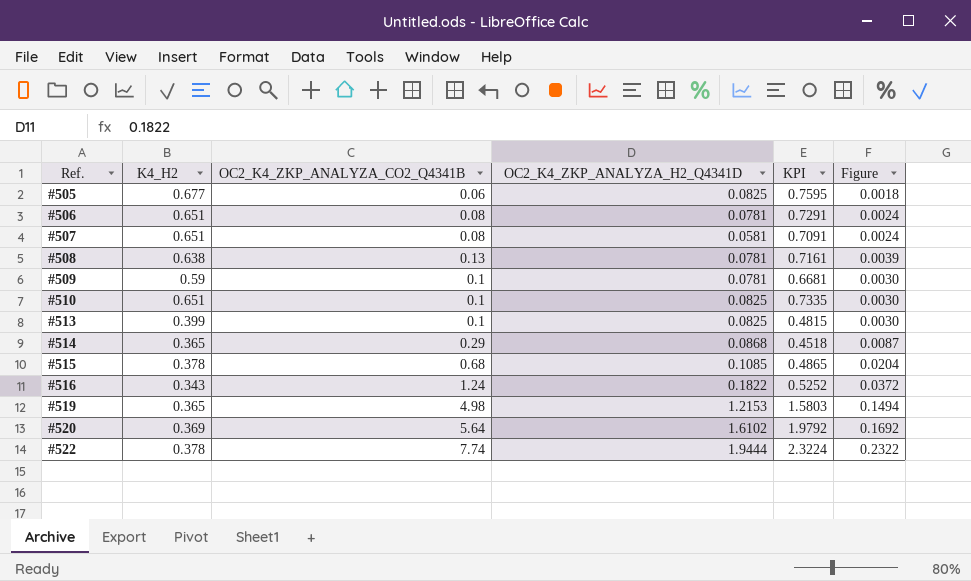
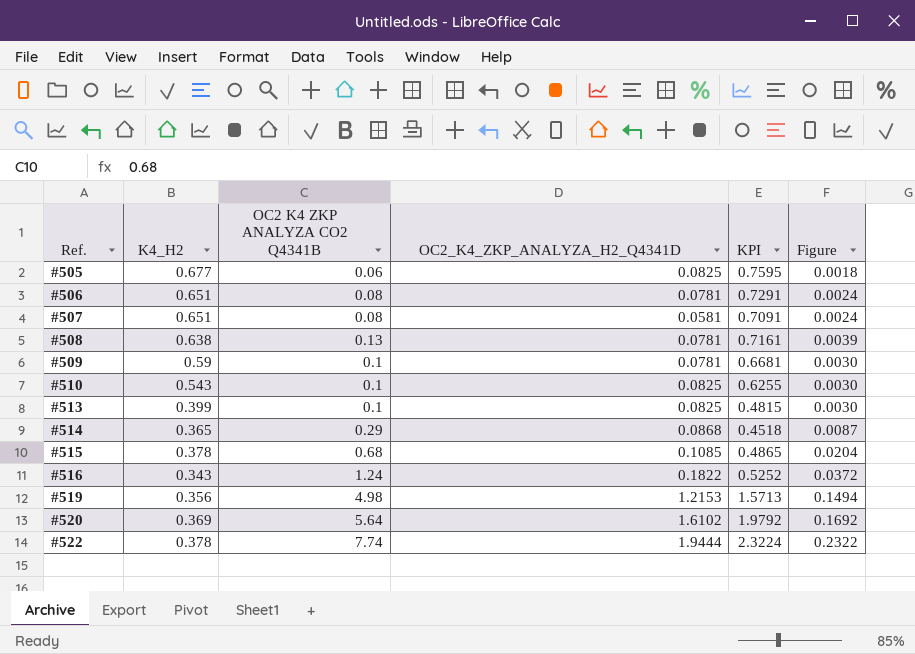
column name: OC2_K4_ZKP_ANALYZA_CO2_Q4341B -> OC2 K4 ZKP ANALYZA CO2 Q4341B
#510 | K4_H2: 0.651 -> 0.543
#510 | KPI: 0.7335 -> 0.6255
#519 | K4_H2: 0.365 -> 0.356
#519 | KPI: 1.5803 -> 1.5713

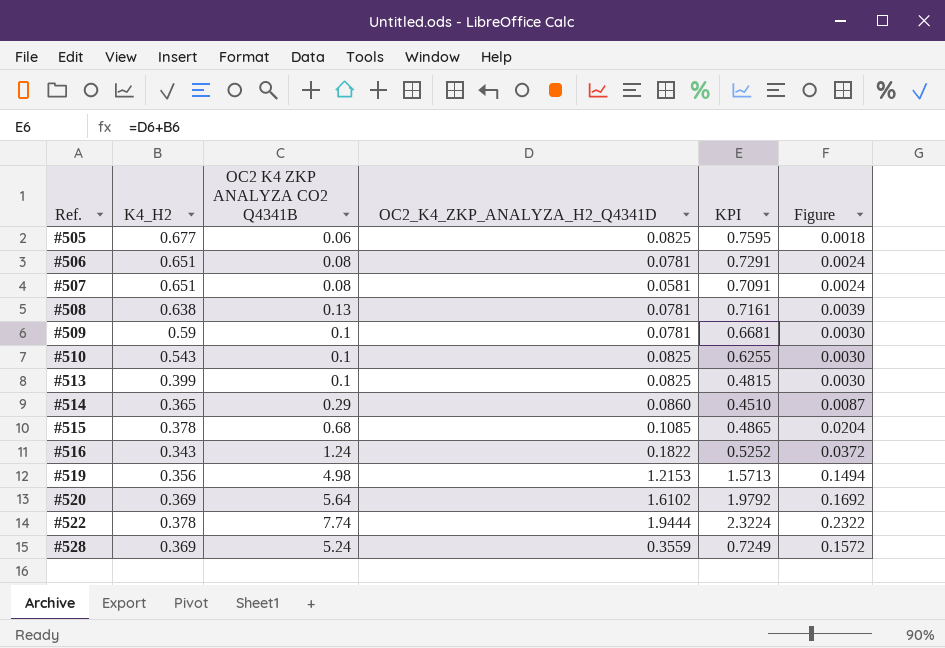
#514 | OC2_K4_ZKP_ANALYZA_H2_Q4341D: 0.0868 -> 0.0860
#514 | KPI: 0.4518 -> 0.4510
row #528: none -> 0.369 | 5.24 | 0.3559 | 0.7249 | 0.1572

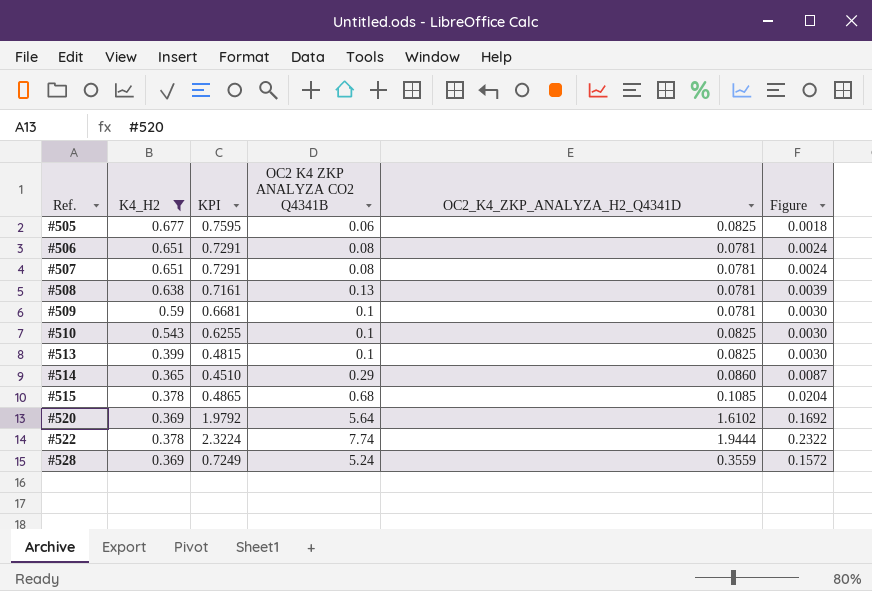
filter: none -> K4_H2 >= 0.365
column KPI | position: 5 -> 3
#507 | KPI: 0.7091 -> 0.7291
#507 | OC2_K4_ZKP_ANALYZA_H2_Q4341D: 0.0581 -> 0.0781

